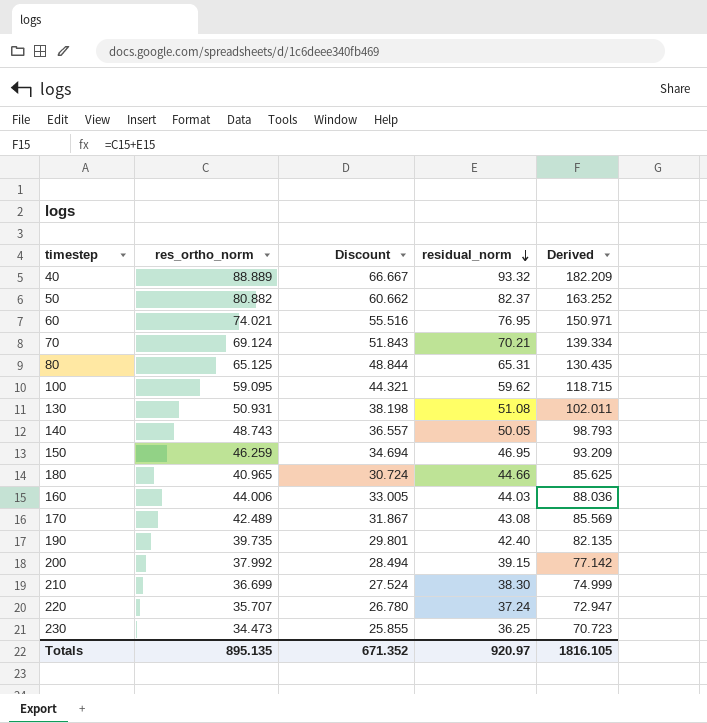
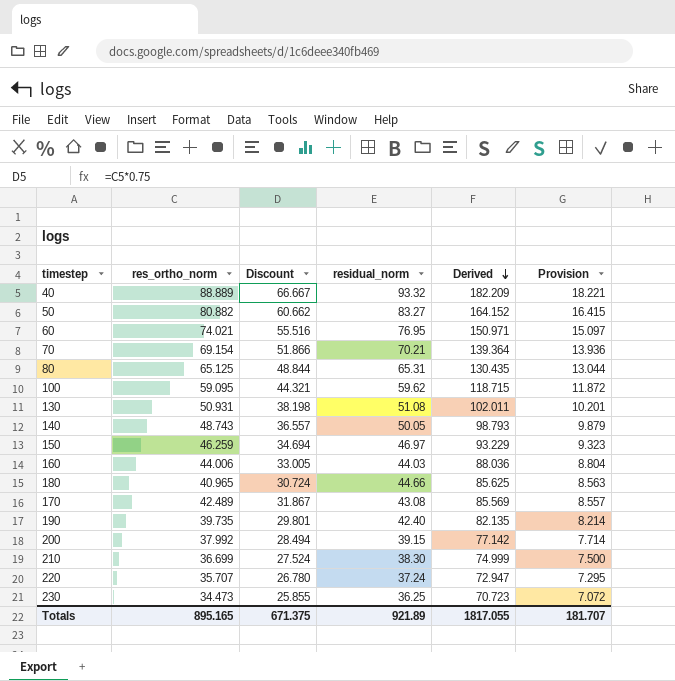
row order: residual_norm descending -> Derived descending
column Provision | formula: none -> [Derived] * 0.1
50 | residual_norm: 82.37 -> 83.27
50 | Derived: 163.252 -> 164.152
70 | res_ortho_norm: 69.124 -> 69.154
70 | Discount: 51.843 -> 51.866
70 | Derived: 139.334 -> 139.364
150 | residual_norm: 46.95 -> 46.97
150 | Derived: 93.209 -> 93.229
Totals | res_ortho_norm: 895.135 -> 895.165
Totals | Discount: 671.352 -> 671.375
Totals | residual_norm: 920.97 -> 921.89
Totals | Derived: 1816.105 -> 1817.055

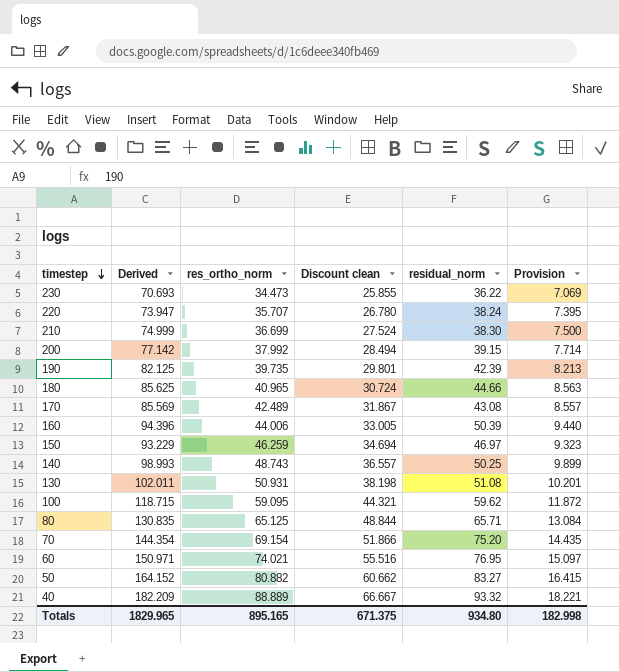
row order: Derived descending -> timestep descending
column Derived | position: 5 -> 2
column name: Discount -> Discount clean
230 | Derived: 70.723 -> 70.693
230 | residual_norm: 36.25 -> 36.22
230 | Provision: 7.072 -> 7.069
220 | Derived: 72.947 -> 73.947
220 | residual_norm: 37.24 -> 38.24
220 | Provision: 7.295 -> 7.395
190 | Derived: 82.135 -> 82.125
190 | residual_norm: 42.40 -> 42.39
190 | Provision: 8.214 -> 8.213
160 | Derived: 88.036 -> 94.396
160 | residual_norm: 44.03 -> 50.39
160 | Provision: 8.804 -> 9.440
140 | Derived: 98.793 -> 98.993
140 | residual_norm: 50.05 -> 50.25
140 | Provision: 9.879 -> 9.899
80 | Derived: 130.435 -> 130.835
80 | residual_norm: 65.31 -> 65.71
80 | Provision: 13.044 -> 13.084
70 | Derived: 139.364 -> 144.354
70 | residual_norm: 70.21 -> 75.20
70 | Provision: 13.936 -> 14.435
Totals | Derived: 1817.055 -> 1829.965
Totals | residual_norm: 921.89 -> 934.80
Totals | Provision: 181.707 -> 182.998

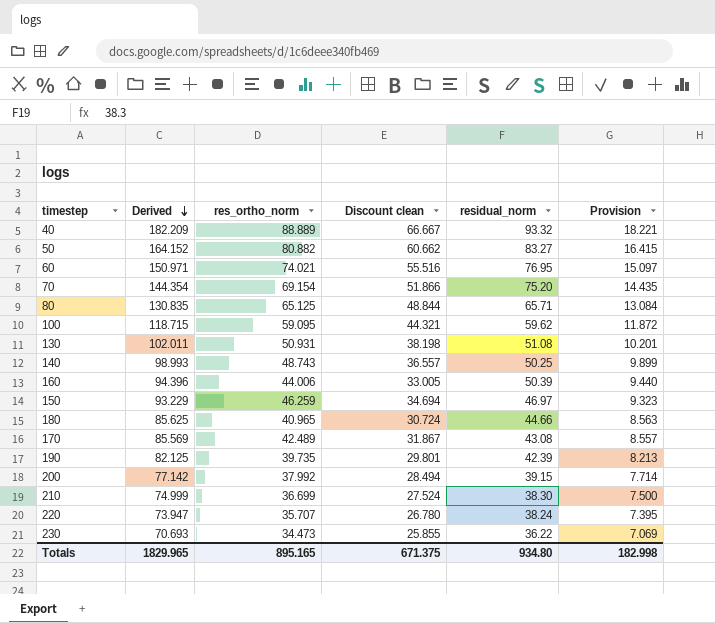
row order: timestep descending -> Derived descending

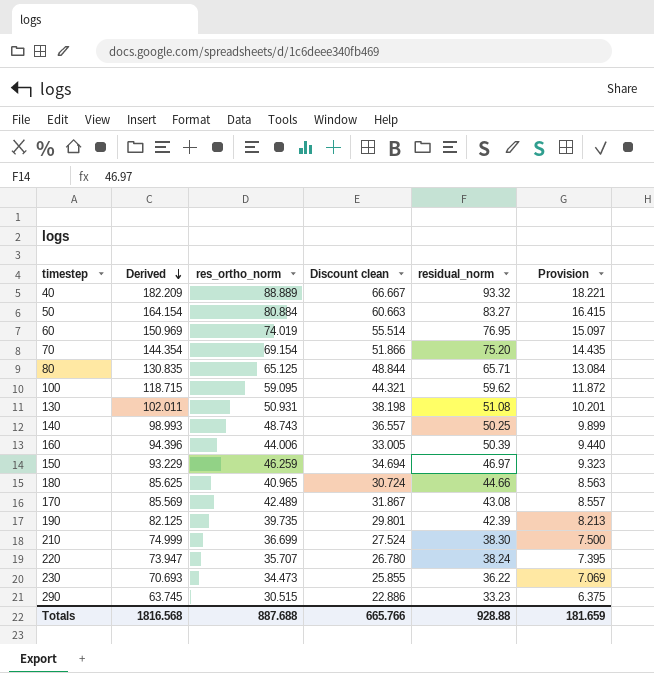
row 200: 77.142 | 37.992 | 28.494 | 39.15 | 7.714 -> none
50 | Derived: 164.152 -> 164.154
50 | res_ortho_norm: 80.882 -> 80.884
50 | Discount clean: 60.662 -> 60.663
60 | Derived: 150.971 -> 150.969
60 | res_ortho_norm: 74.021 -> 74.019
60 | Discount clean: 55.516 -> 55.514
row 290: none -> 63.745 | 30.515 | 22.886 | 33.23 | 6.375
Totals | Derived: 1829.965 -> 1816.568
Totals | res_ortho_norm: 895.165 -> 887.688
Totals | Discount clean: 671.375 -> 665.766
Totals | residual_norm: 934.80 -> 928.88
Totals | Provision: 182.998 -> 181.659

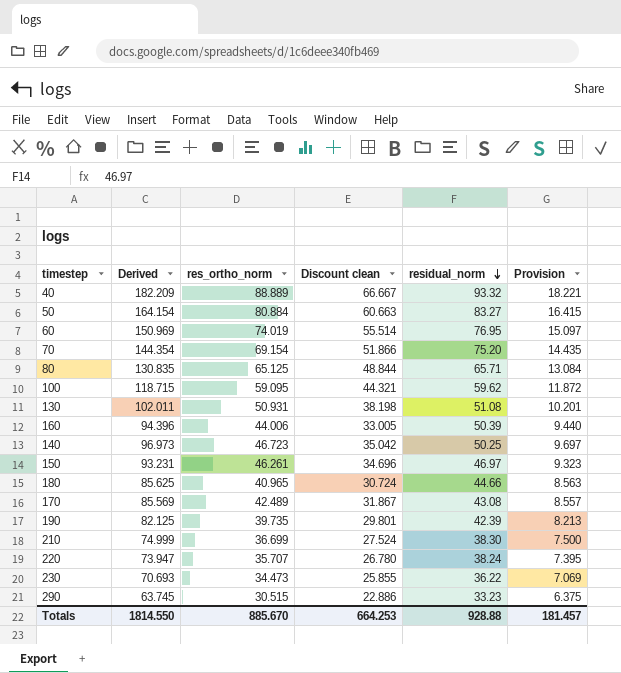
row order: Derived descending -> residual_norm descending
140 | Derived: 98.993 -> 96.973
140 | res_ortho_norm: 48.743 -> 46.723
140 | Discount clean: 36.557 -> 35.042
140 | Provision: 9.899 -> 9.697
150 | Derived: 93.229 -> 93.231
150 | res_ortho_norm: 46.259 -> 46.261
150 | Discount clean: 34.694 -> 34.696
Totals | Derived: 1816.568 -> 1814.550
Totals | res_ortho_norm: 887.688 -> 885.670
Totals | Discount clean: 665.766 -> 664.253
Totals | Provision: 181.659 -> 181.457

